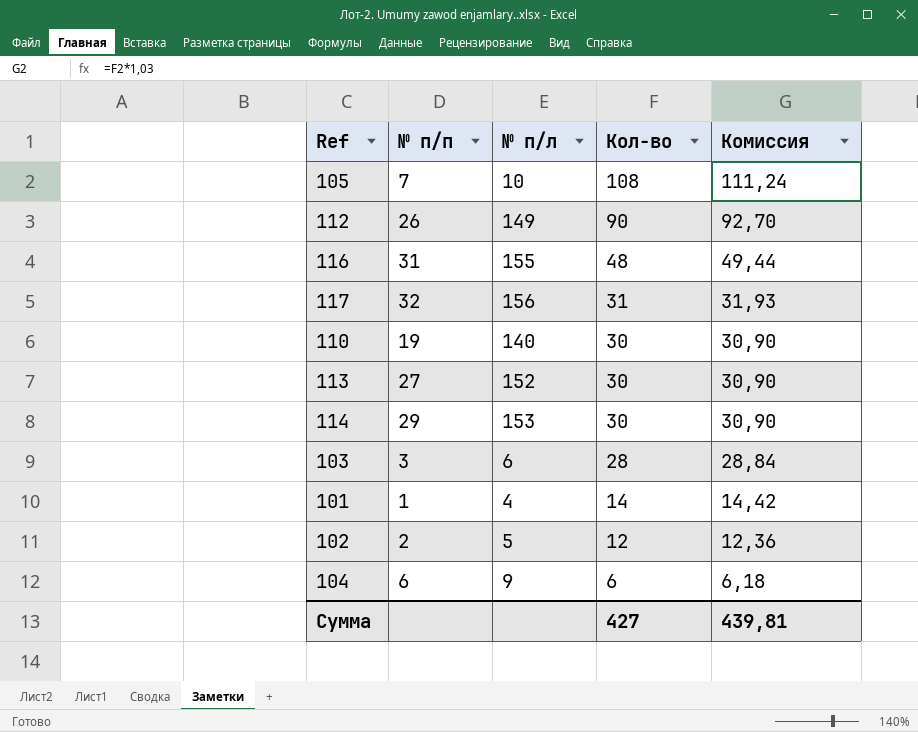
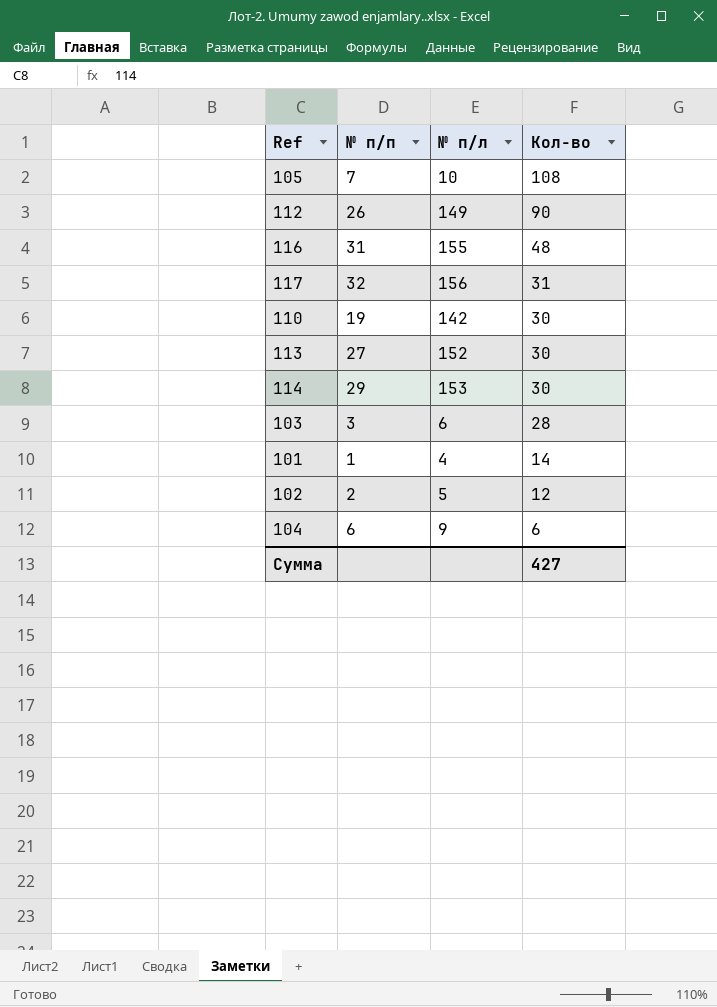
column Комиссия | formula: [Кол-во] * 1,03 -> none
110 | № п/л: 140 -> 142

